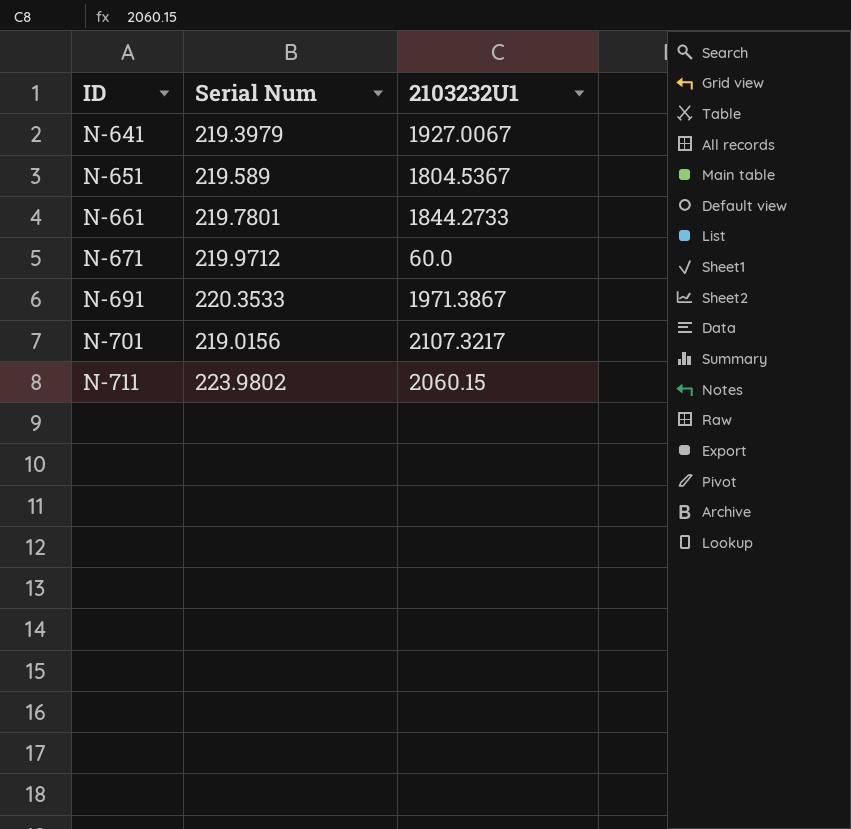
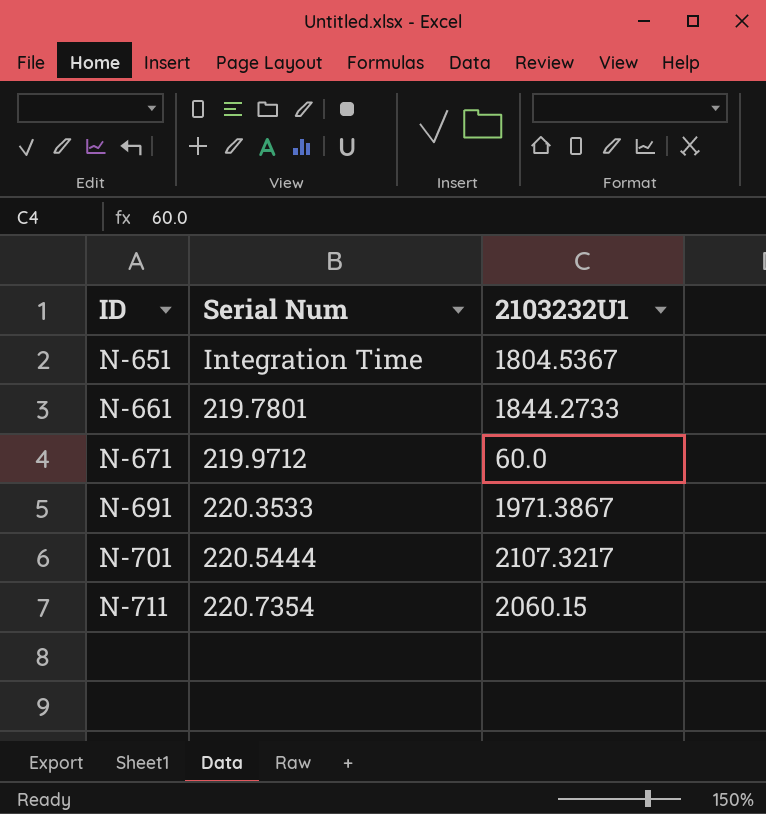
row N-641: 219.3979 | 1927.0067 -> none
N-651 | Serial Num: 219.589 -> Integration Time
N-701 | Serial Num: 219.0156 -> 220.5444
N-711 | Serial Num: 223.9802 -> 220.7354

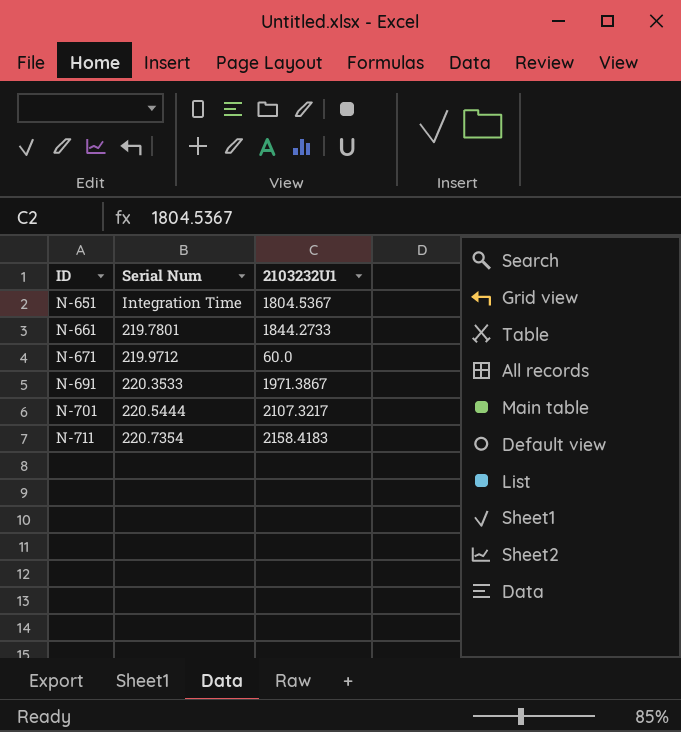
N-711 | 2103232U1: 2060.15 -> 2158.4183

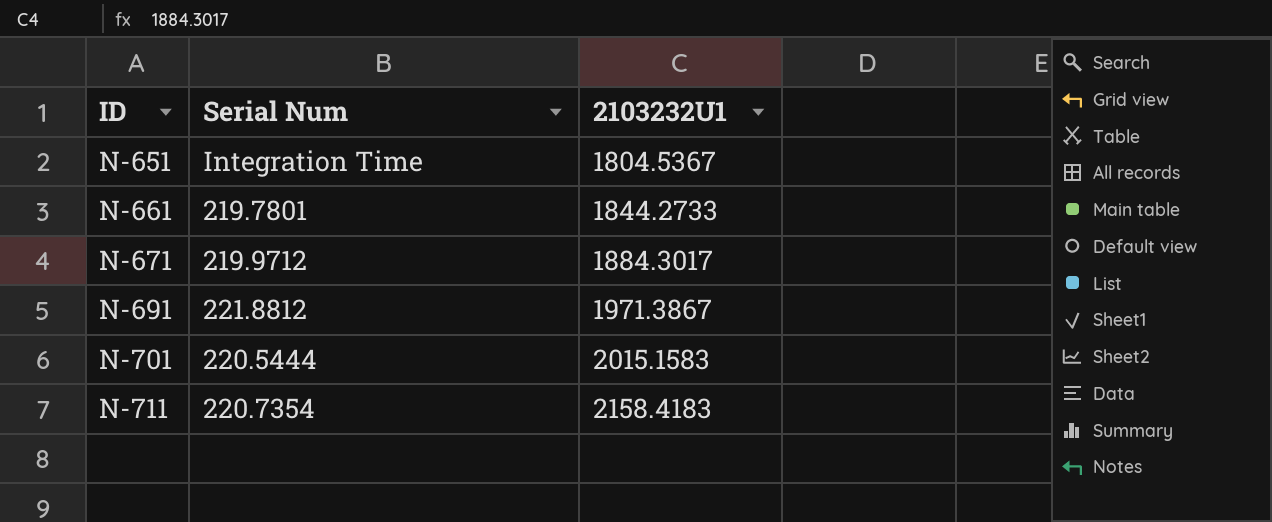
N-671 | 2103232U1: 60.0 -> 1884.3017
N-691 | Serial Num: 220.3533 -> 221.8812
N-701 | 2103232U1: 2107.3217 -> 2015.1583

